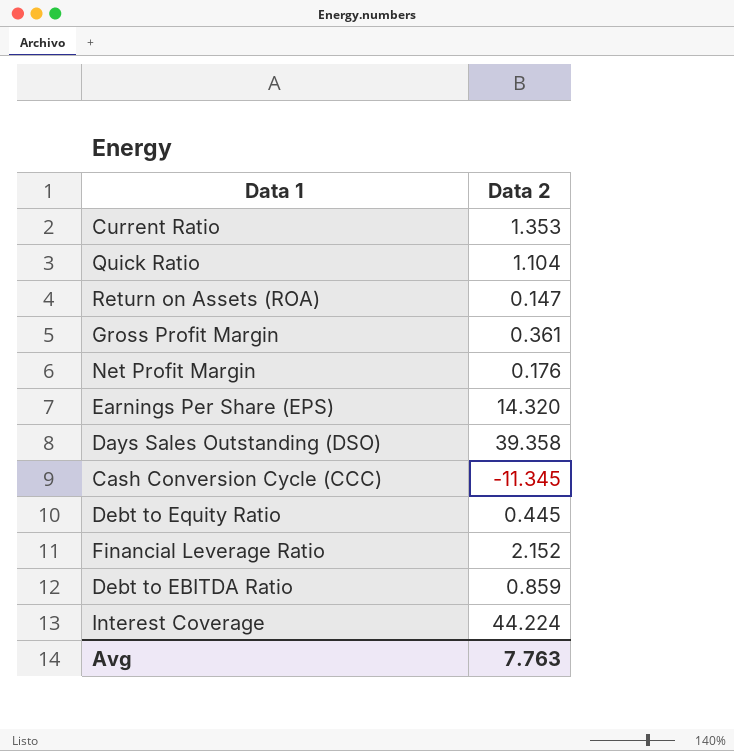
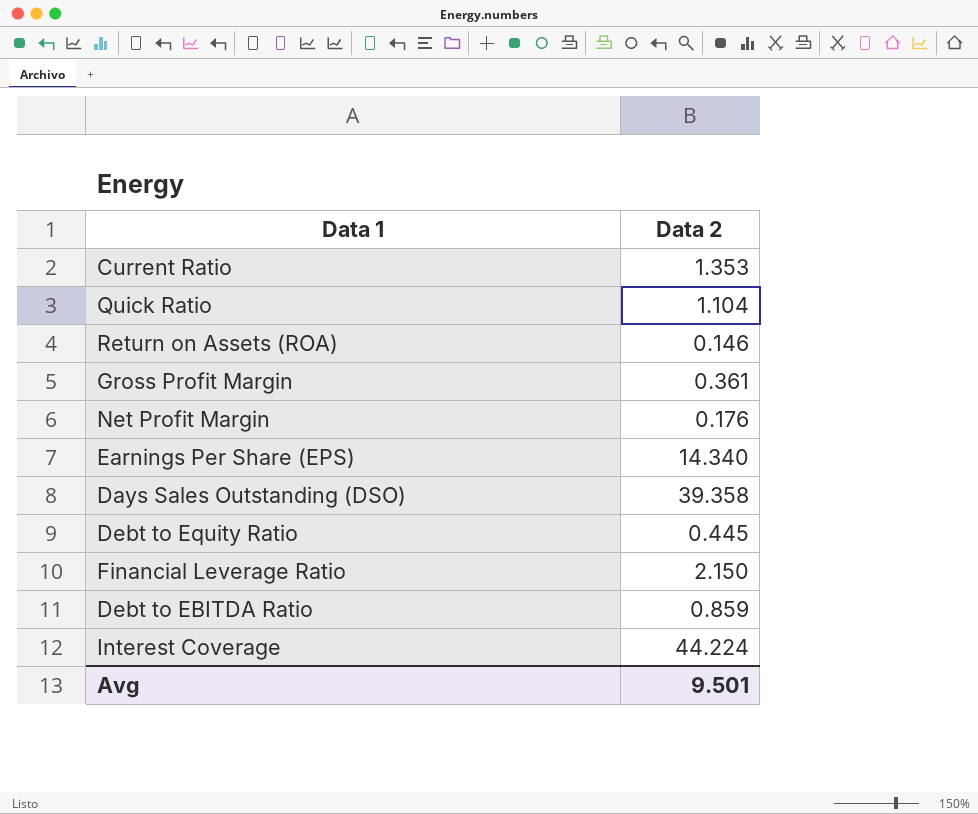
row Cash Conversion Cycle (CCC): -11.345 -> none
Return on Assets (ROA) | Data 2: 0.147 -> 0.146
Earnings Per Share (EPS) | Data 2: 14.320 -> 14.340
Financial Leverage Ratio | Data 2: 2.152 -> 2.150
Avg | Data 2: 7.763 -> 9.501

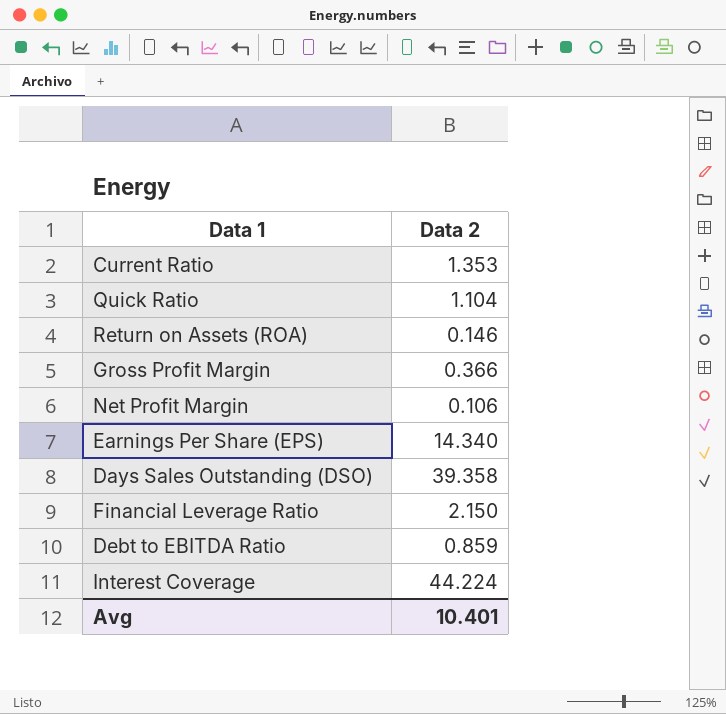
row Debt to Equity Ratio: 0.445 -> none
Gross Profit Margin | Data 2: 0.361 -> 0.366
Net Profit Margin | Data 2: 0.176 -> 0.106
Avg | Data 2: 9.501 -> 10.401

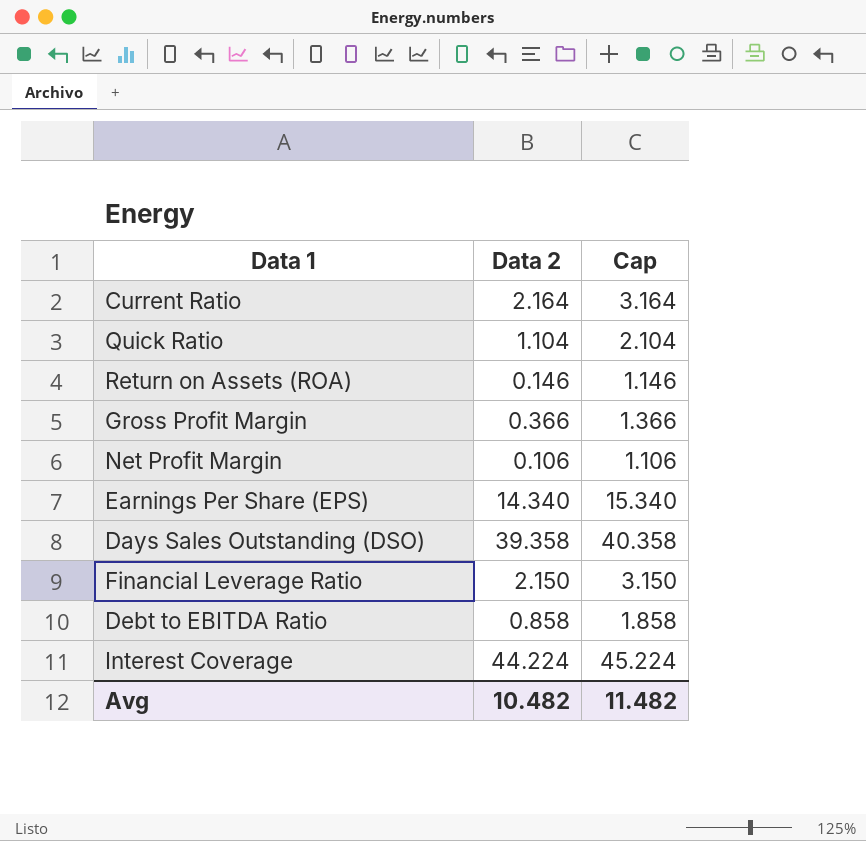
column Cap | formula: none -> [Data 2] + 1
Current Ratio | Data 2: 1.353 -> 2.164
Debt to EBITDA Ratio | Data 2: 0.859 -> 0.858
Avg | Data 2: 10.401 -> 10.482

